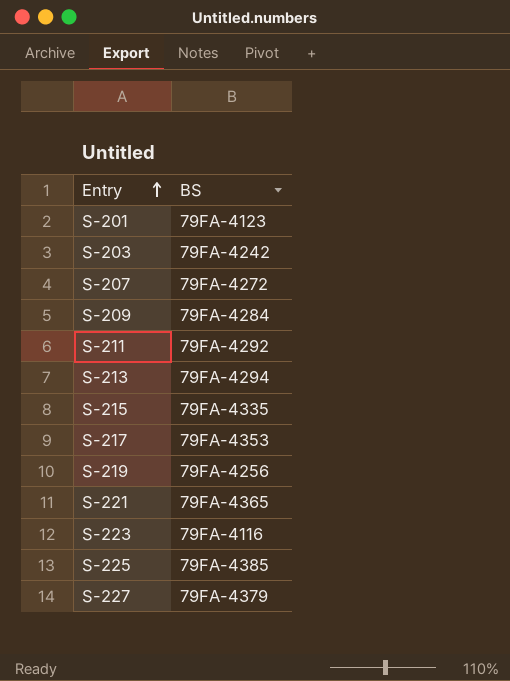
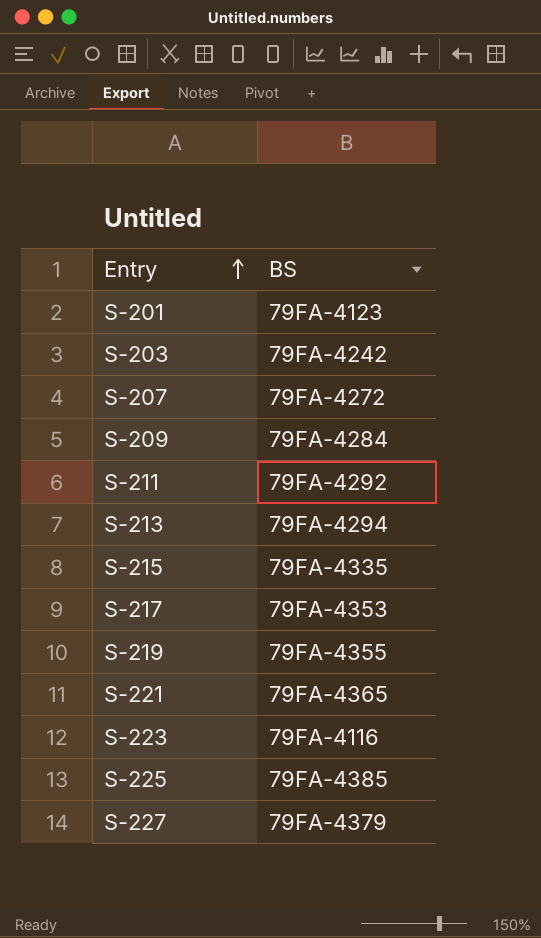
S-219 | BS: 79FA-4256 -> 79FA-4355

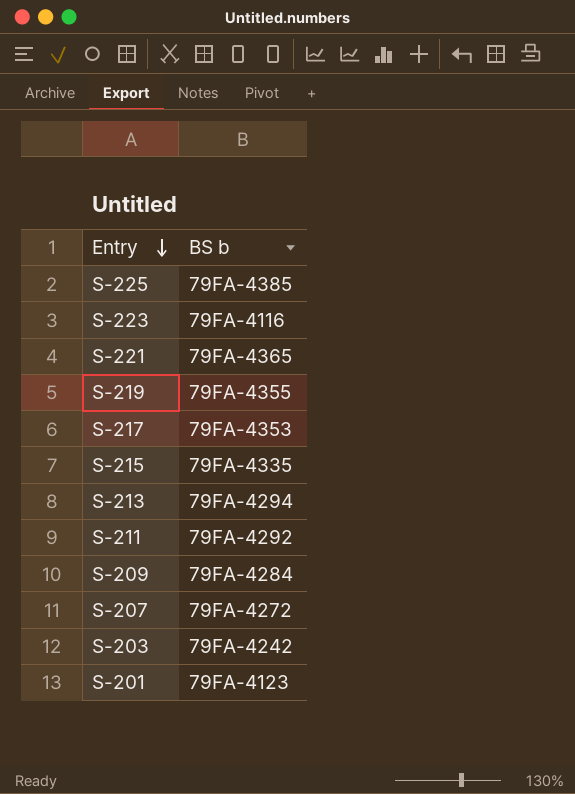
row order: Entry ascending -> Entry descending
column name: BS -> BS b
row S-227: 79FA-4379 -> none

